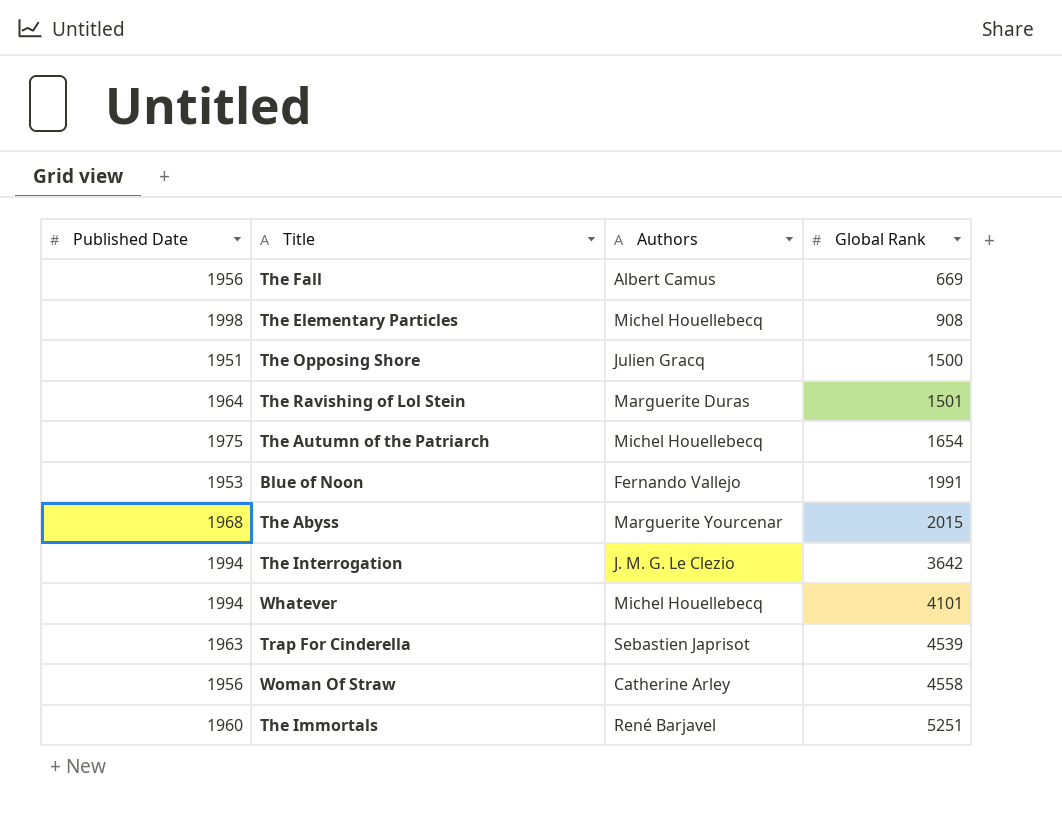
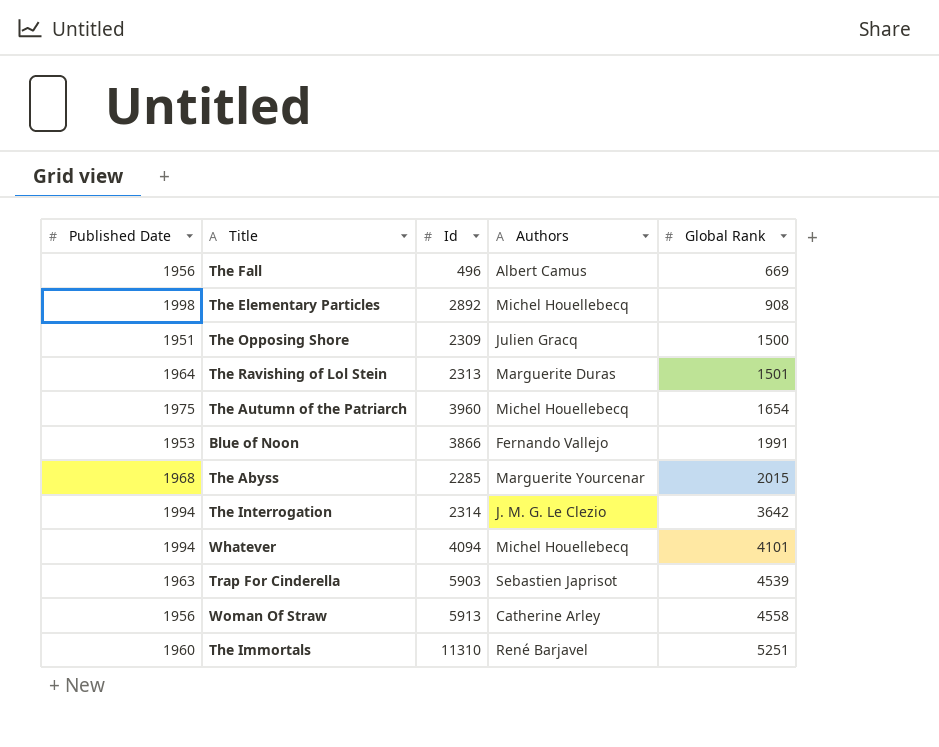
column Id | position: none -> 3

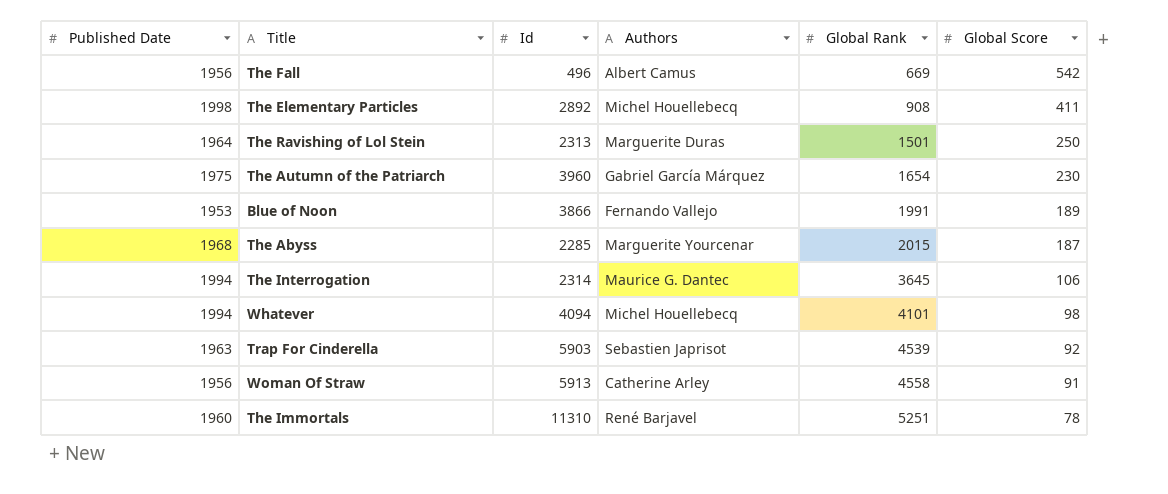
column Global Score | position: none -> 6
row The Opposing Shore: 1951 | 2309 | Julien Gracq | 1500 -> none
The Autumn of the Patriarch | Authors: Michel Houellebecq -> Gabriel García Márquez
The Interrogation | Authors: J. M. G. Le Clezio -> Maurice G. Dantec
The Interrogation | Global Rank: 3642 -> 3645

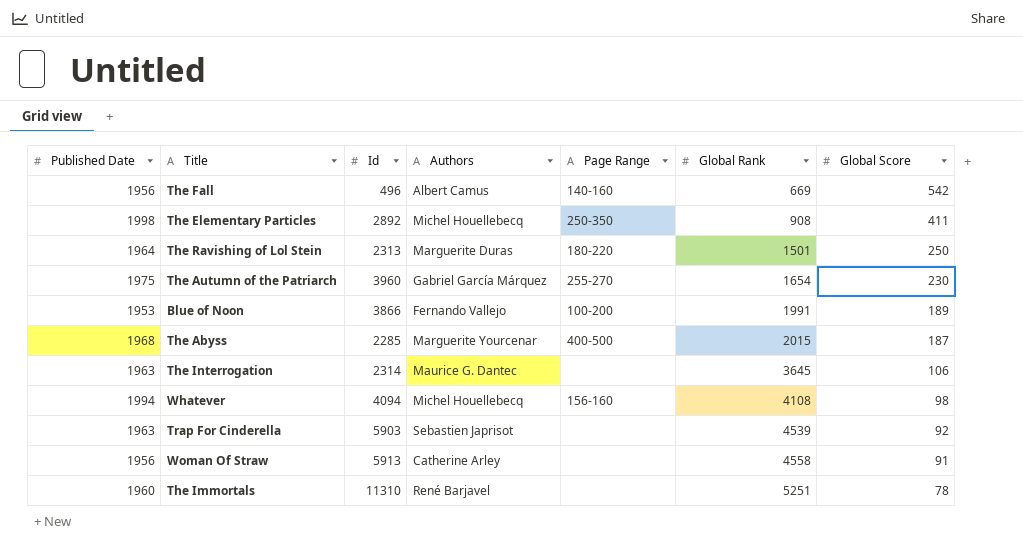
column Page Range | position: none -> 5
The Interrogation | Published Date: 1994 -> 1963
Whatever | Global Rank: 4101 -> 4108

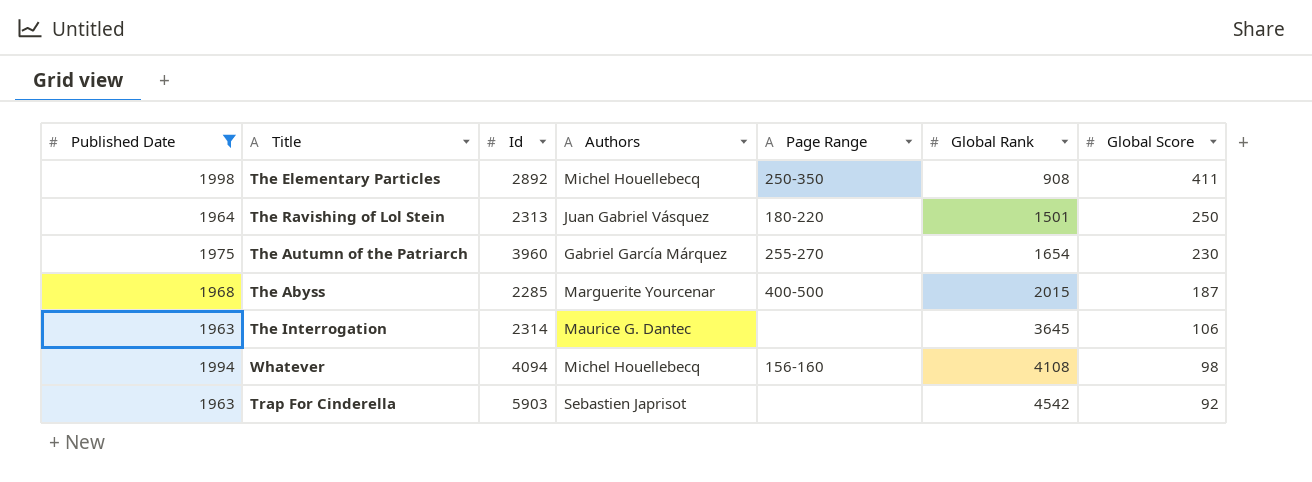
filter: none -> Published Date >= 1963
The Ravishing of Lol Stein | Authors: Marguerite Duras -> Juan Gabriel Vásquez
Trap For Cinderella | Global Rank: 4539 -> 4542

